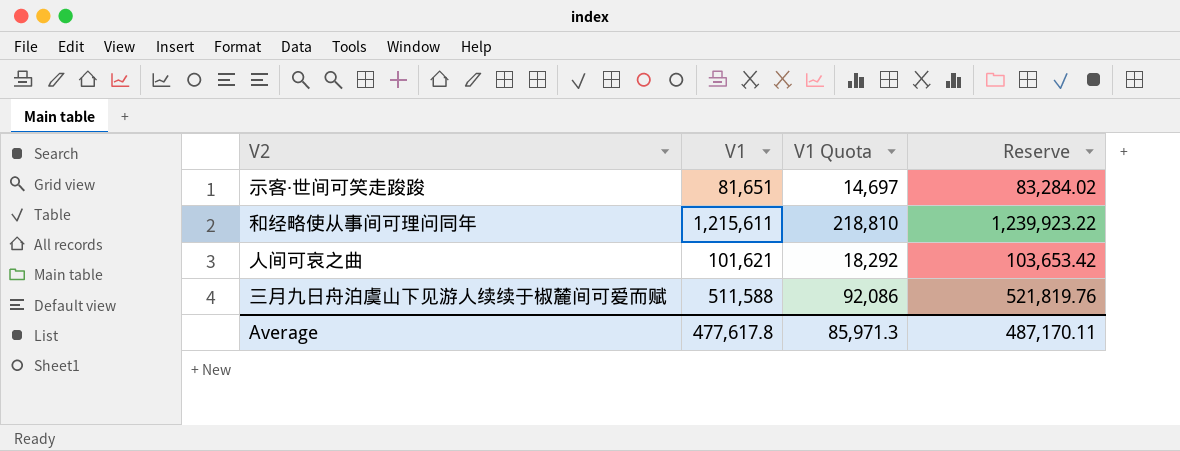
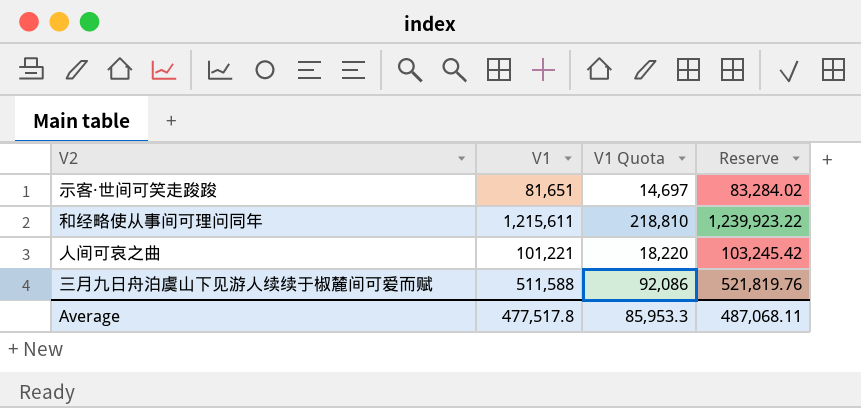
人间可哀之曲 | V1: 101,621 -> 101,221
人间可哀之曲 | V1 Quota: 18,292 -> 18,220
人间可哀之曲 | Reserve: 103,653.42 -> 103,245.42
Average | V1: 477,617.8 -> 477,517.8
Average | V1 Quota: 85,971.3 -> 85,953.3
Average | Reserve: 487,170.11 -> 487,068.11

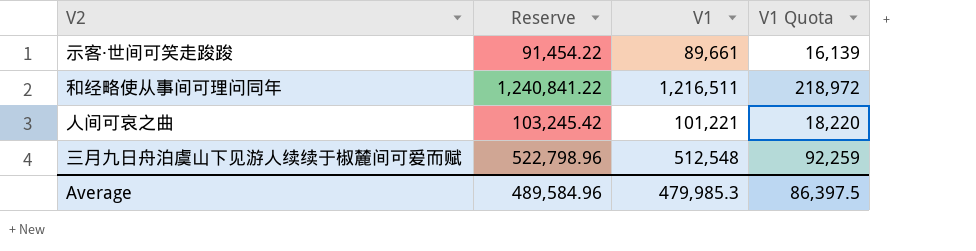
column Reserve | position: 4 -> 2
示客·世间可笑走踆踆 | Reserve: 83,284.02 -> 91,454.22
示客·世间可笑走踆踆 | V1: 81,651 -> 89,661
示客·世间可笑走踆踆 | V1 Quota: 14,697 -> 16,139
和经略使从事间可理问同年 | Reserve: 1,239,923.22 -> 1,240,841.22
和经略使从事间可理问同年 | V1: 1,215,611 -> 1,216,511
和经略使从事间可理问同年 | V1 Quota: 218,810 -> 218,972
三月九日舟泊虞山下见游人续续于椒麓间可爱而赋 | Reserve: 521,819.76 -> 522,798.96
三月九日舟泊虞山下见游人续续于椒麓间可爱而赋 | V1: 511,588 -> 512,548
三月九日舟泊虞山下见游人续续于椒麓间可爱而赋 | V1 Quota: 92,086 -> 92,259
Average | Reserve: 487,068.11 -> 489,584.96
Average | V1: 477,517.8 -> 479,985.3
Average | V1 Quota: 85,953.3 -> 86,397.5

